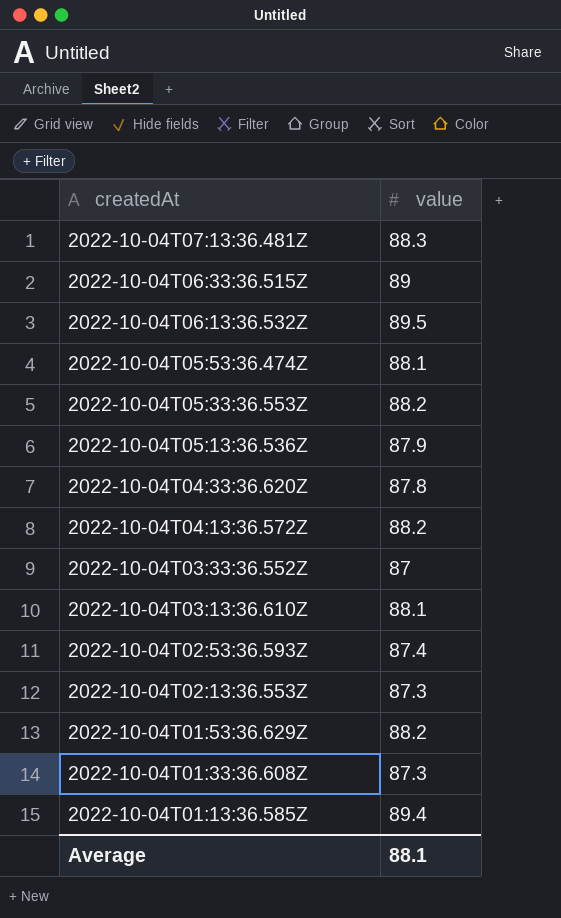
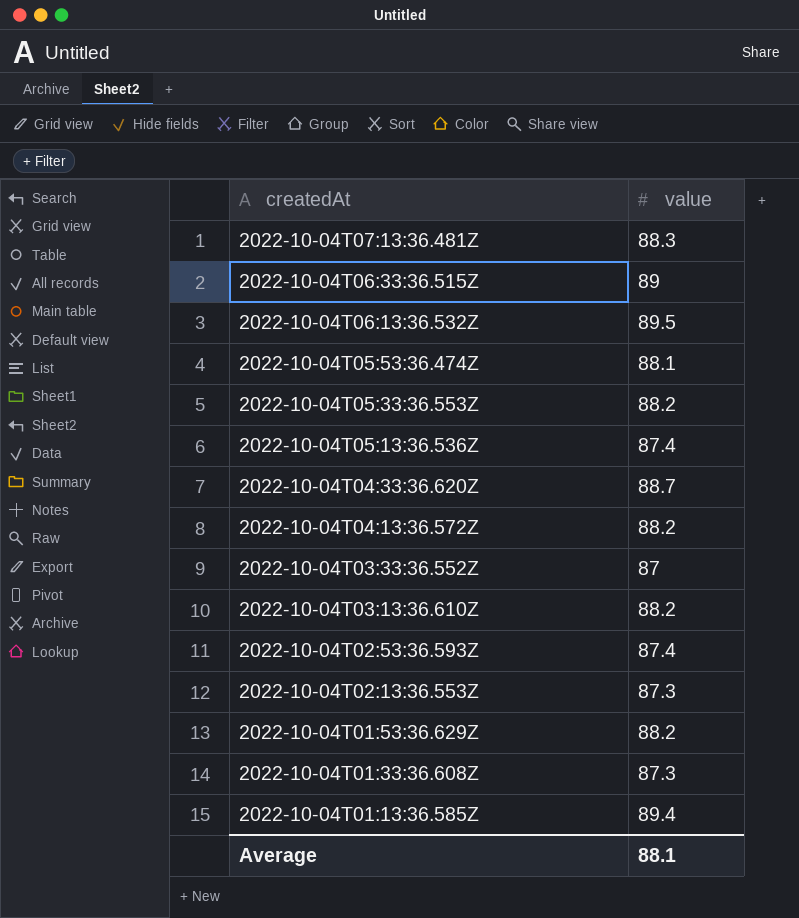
2022-10-04T05:13:36.536Z | value: 87.9 -> 87.4
2022-10-04T04:33:36.620Z | value: 87.8 -> 88.7
2022-10-04T03:13:36.610Z | value: 88.1 -> 88.2

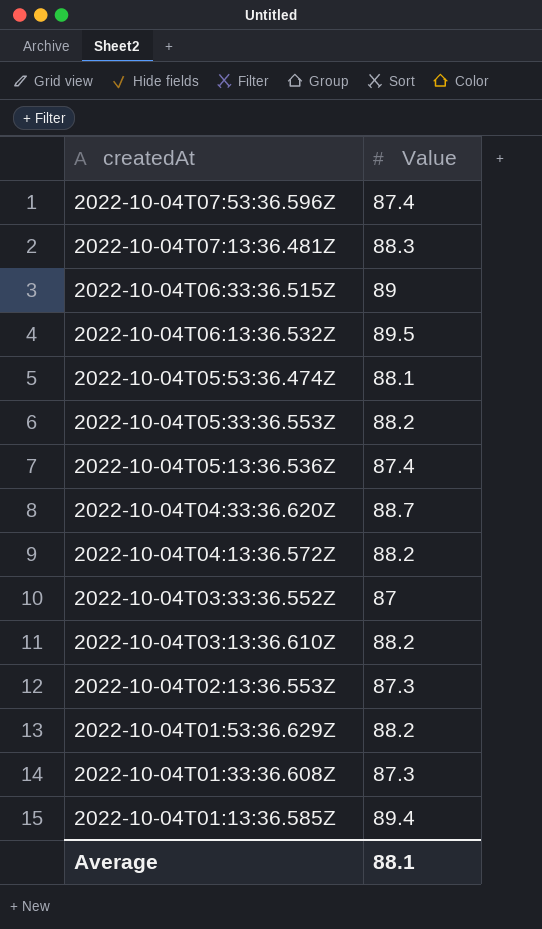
column name: value -> Value
row 2022-10-04T02:53:36.593Z: 87.4 -> none
row 2022-10-04T07:53:36.596Z: none -> 87.4

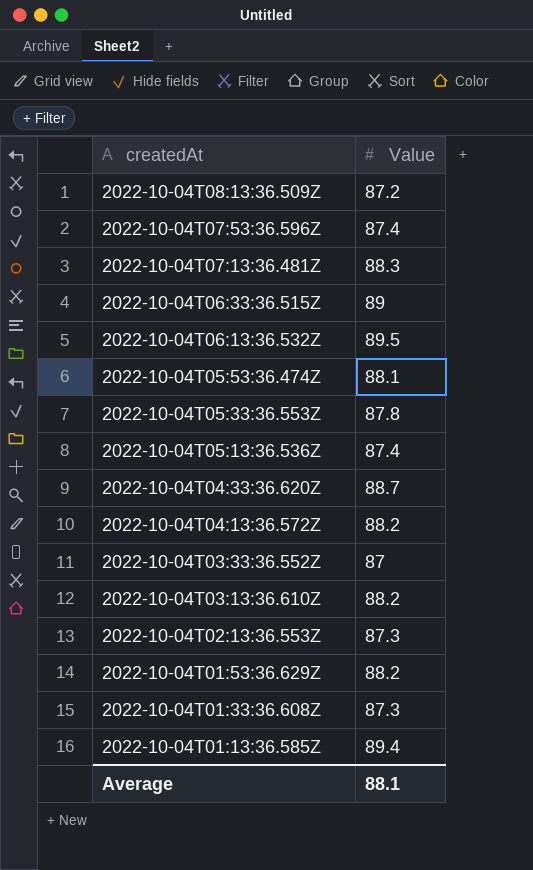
row 2022-10-04T08:13:36.509Z: none -> 87.2
2022-10-04T05:33:36.553Z | Value: 88.2 -> 87.8

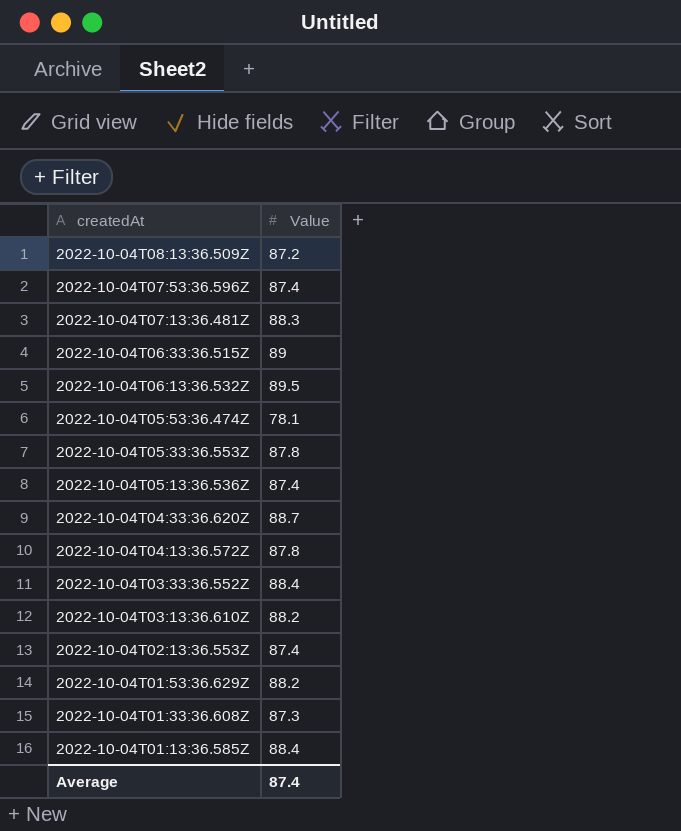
2022-10-04T05:53:36.474Z | Value: 88.1 -> 78.1
2022-10-04T04:13:36.572Z | Value: 88.2 -> 87.8
2022-10-04T03:33:36.552Z | Value: 87 -> 88.4
2022-10-04T02:13:36.553Z | Value: 87.3 -> 87.4
2022-10-04T01:13:36.585Z | Value: 89.4 -> 88.4
Average | Value: 88.1 -> 87.4

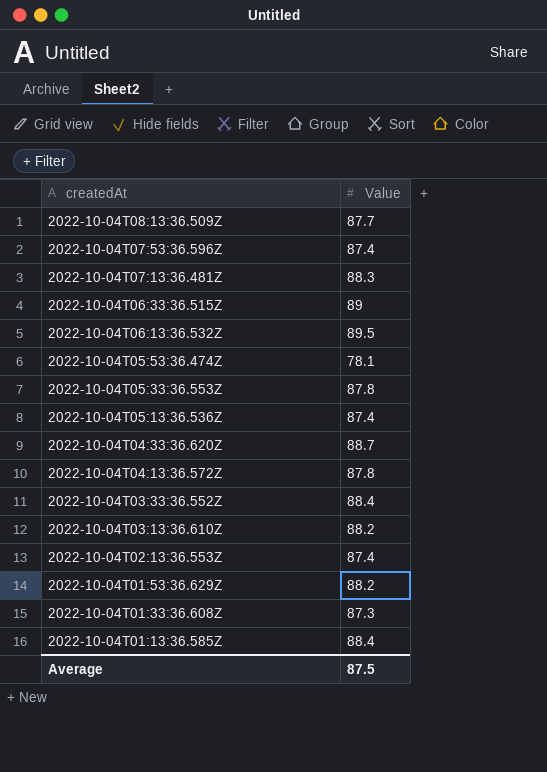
2022-10-04T08:13:36.509Z | Value: 87.2 -> 87.7
Average | Value: 87.4 -> 87.5

